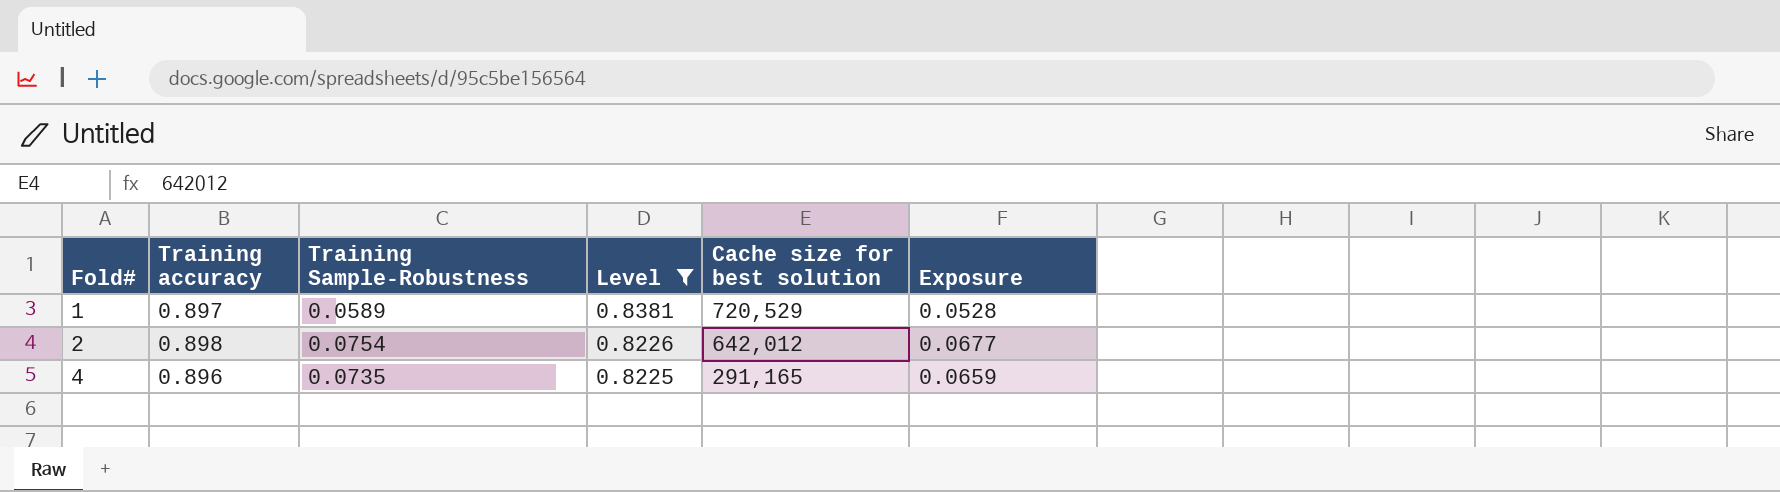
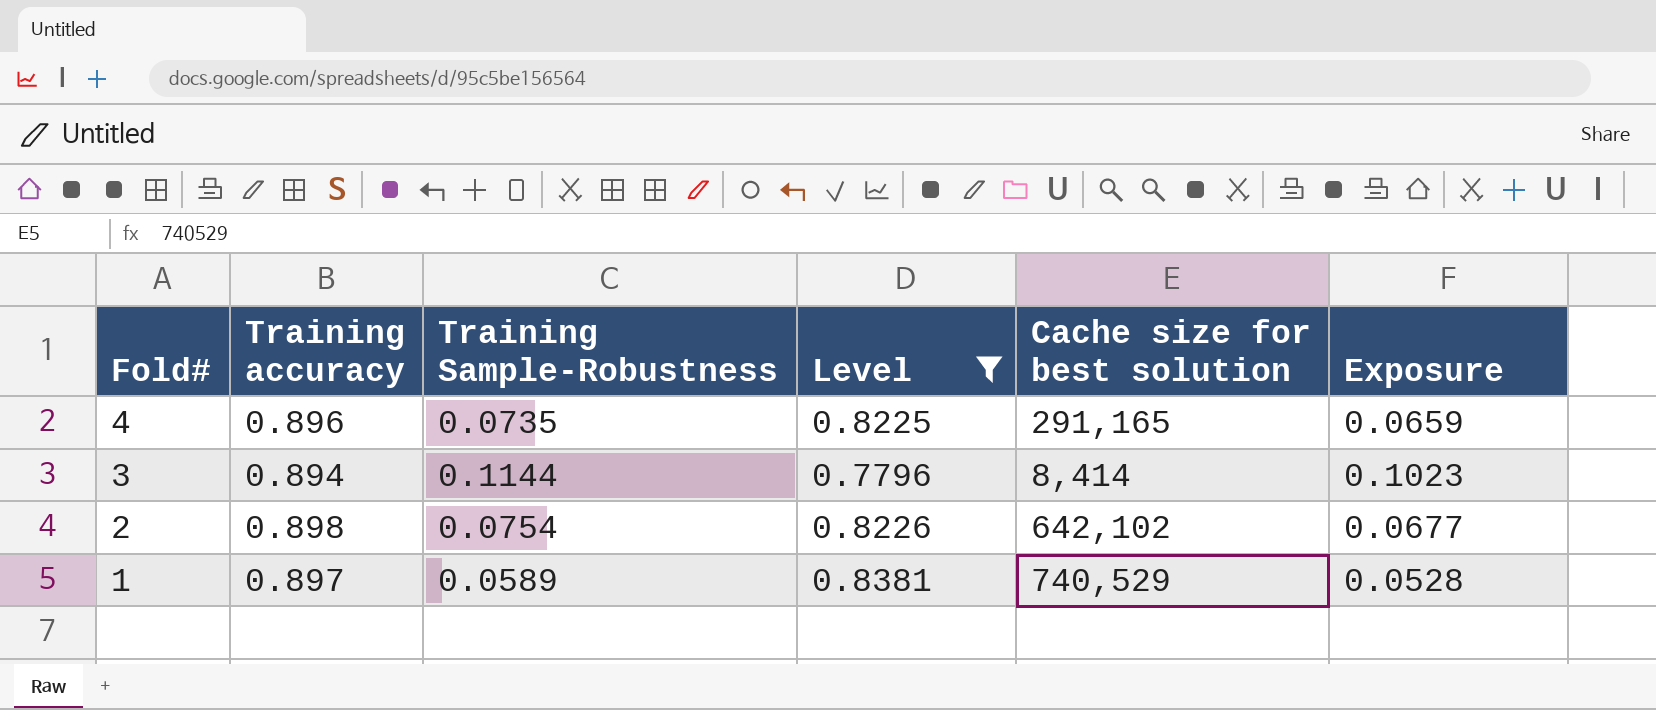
row order: Fold# ascending -> Fold# descending
row 3: none -> 0.894 | 0.1144 | 0.7796 | 8,414 | 0.1023
2 | Cache size for best solution: 642,012 -> 642,102
1 | Cache size for best solution: 720,529 -> 740,529

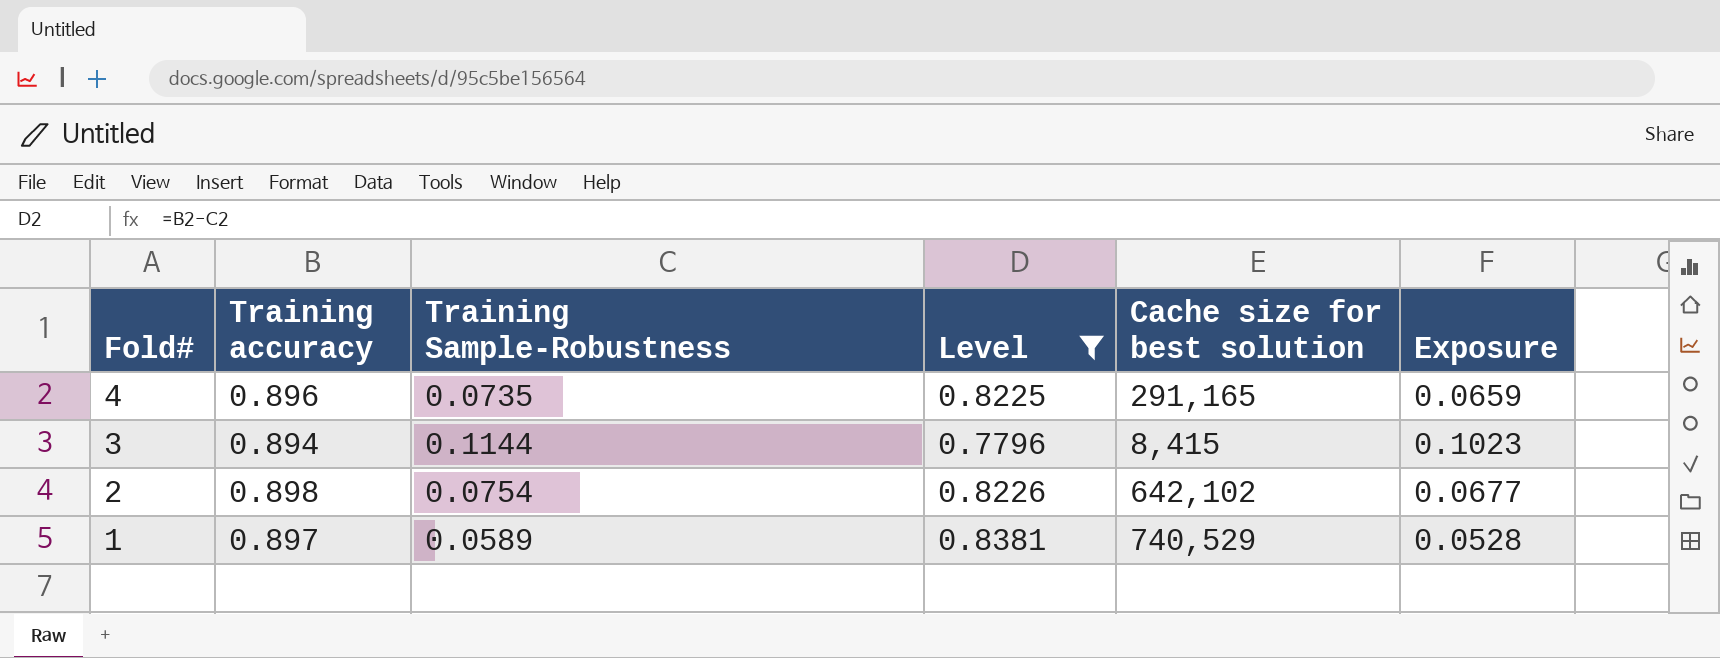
3 | Cache size for best solution: 8,414 -> 8,415

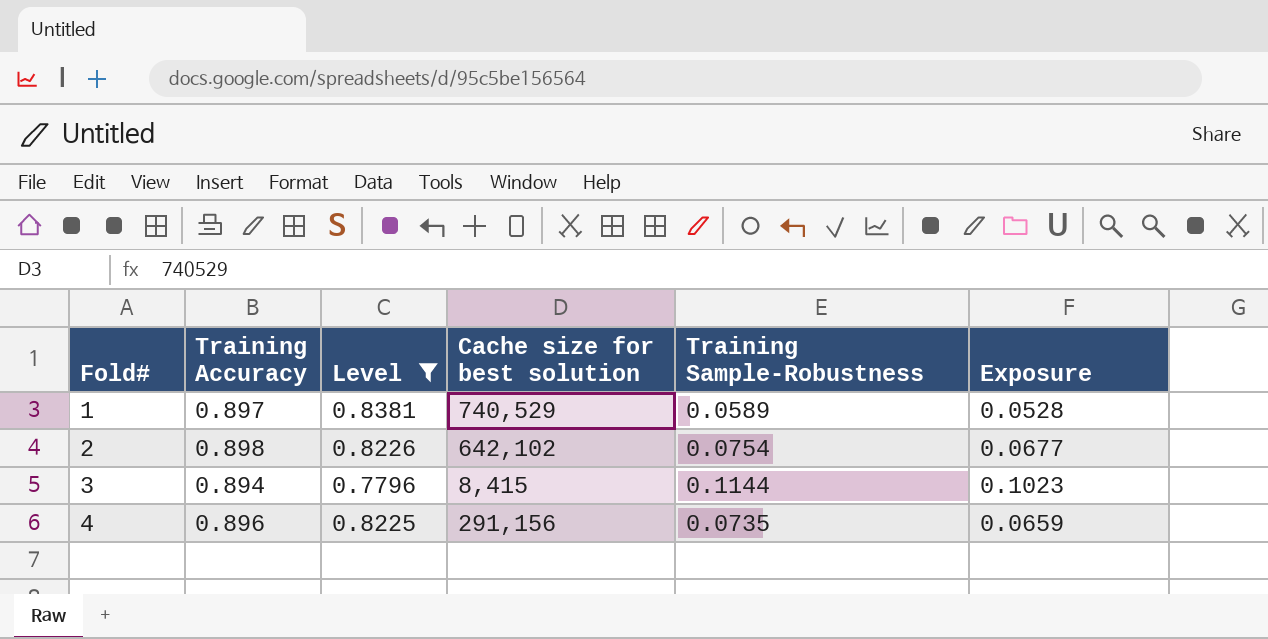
row order: Fold# descending -> Fold# ascending
column name: Training accuracy -> Training Accuracy
column Training Sample-Robustness | position: 3 -> 5
4 | Cache size for best solution: 291,165 -> 291,156

